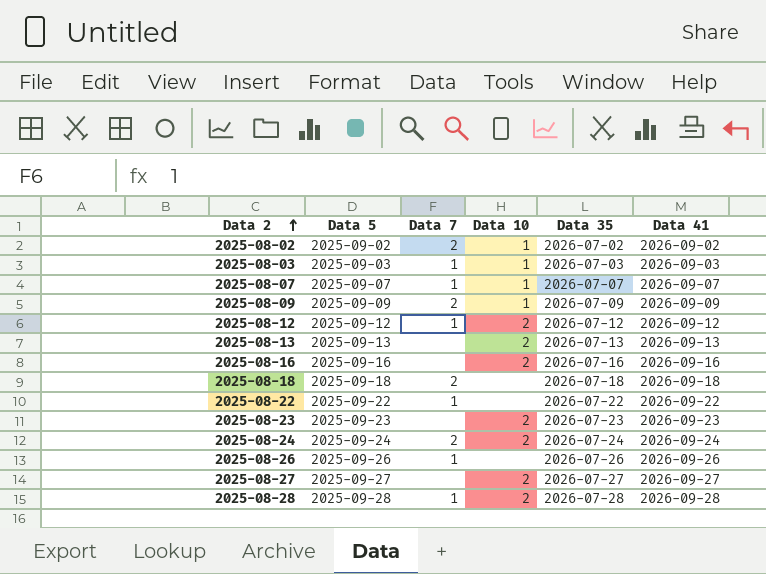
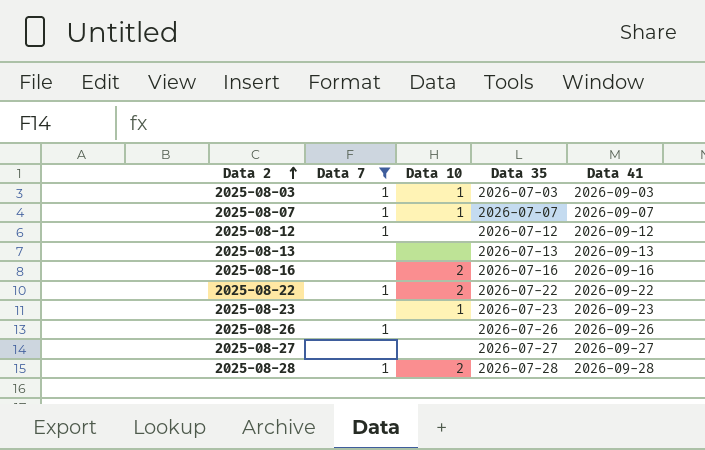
filter: none -> Data 7 != 2
column Data 5 | position: 2 -> none
2025-08-12 | Data 10: 2 -> none
2025-08-13 | Data 10: 2 -> none
2025-08-22 | Data 10: none -> 2
2025-08-23 | Data 10: 2 -> 1
2025-08-27 | Data 10: 2 -> none

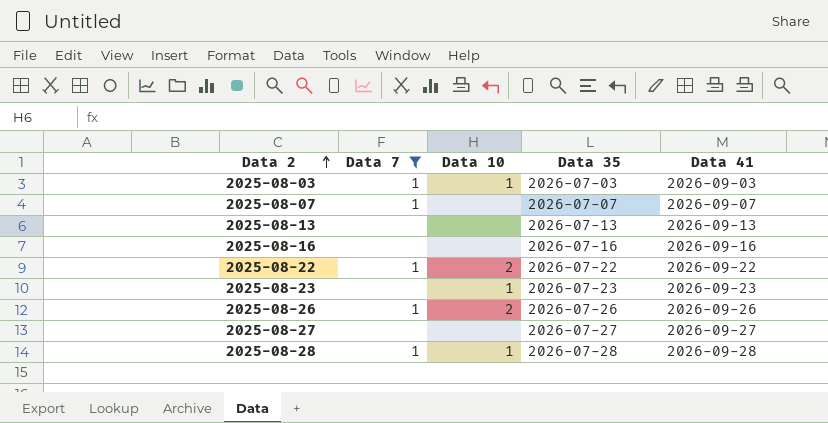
row 2025-08-12: 1 | none | 2026-07-12 | 2026-09-12 -> none
2025-08-07 | Data 10: 1 -> none
2025-08-16 | Data 10: 2 -> none
2025-08-26 | Data 10: none -> 2
2025-08-28 | Data 10: 2 -> 1

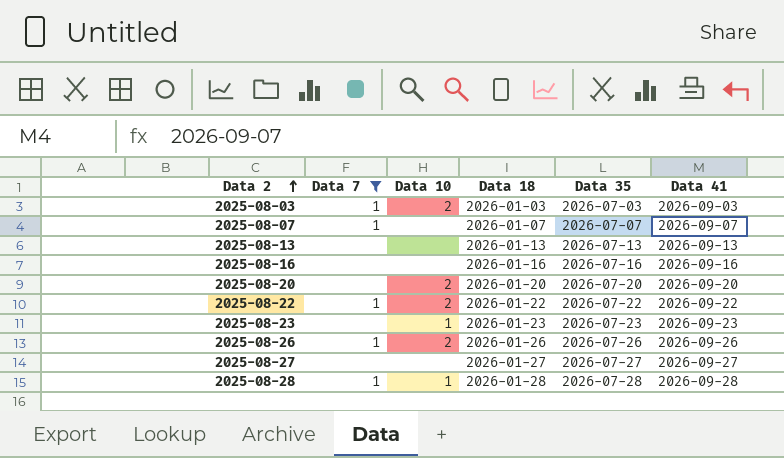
column Data 18 | position: none -> 4
2025-08-03 | Data 10: 1 -> 2
row 2025-08-20: none -> none | 2 | 2026-01-20 | 2026-07-20 | 2026-09-20

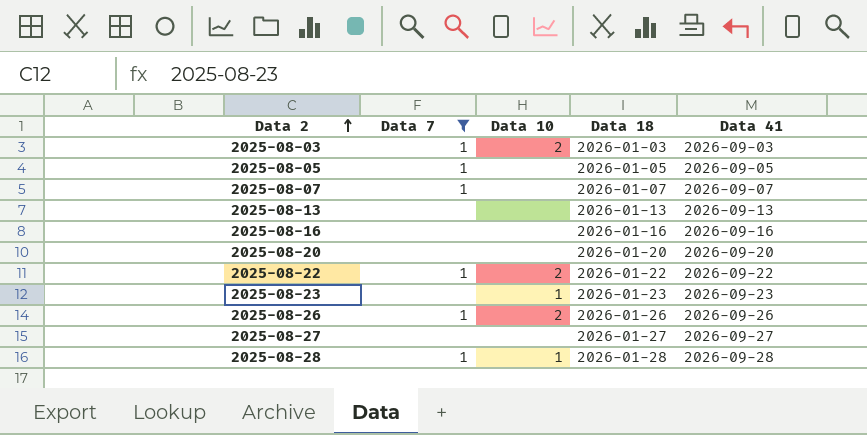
column Data 35 | position: 5 -> none
row 2025-08-05: none -> 1 | none | 2026-01-05 | 2026-09-05
2025-08-20 | Data 10: 2 -> none

